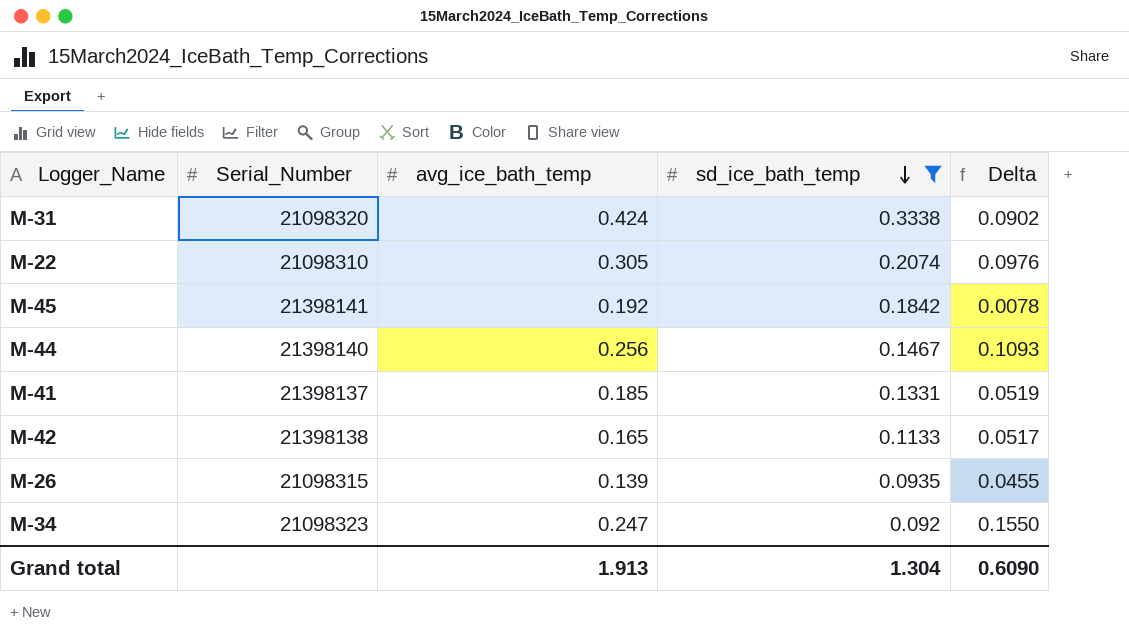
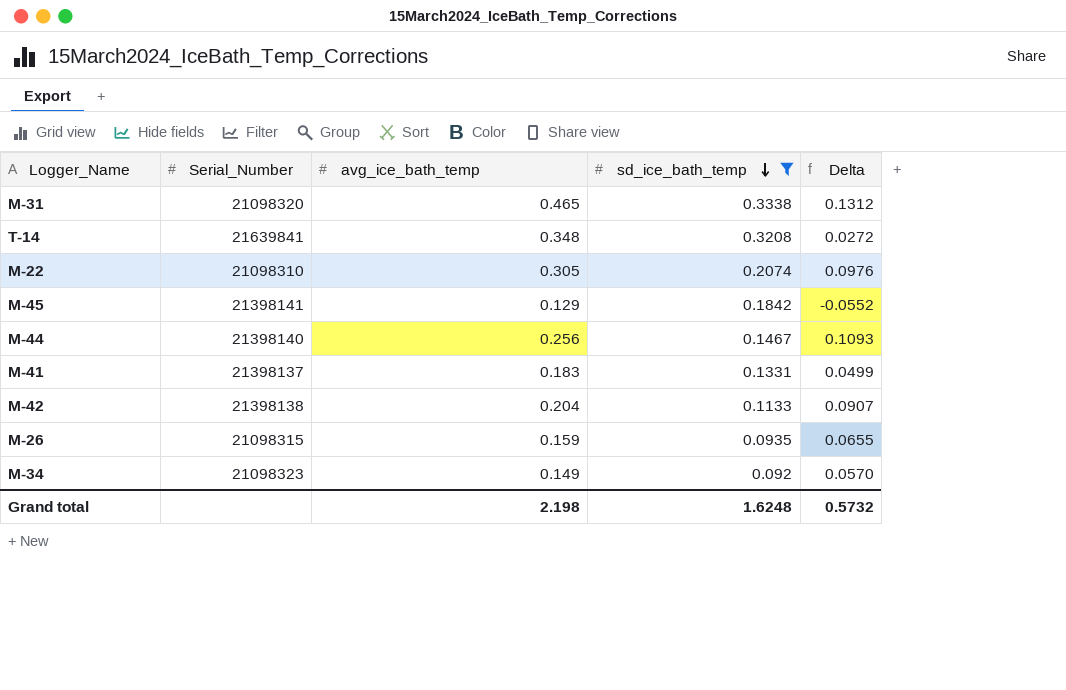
M-31 | avg_ice_bath_temp: 0.424 -> 0.465
M-31 | Delta: 0.0902 -> 0.1312
row T-14: none -> 21639841 | 0.348 | 0.3208 | 0.0272
M-45 | avg_ice_bath_temp: 0.192 -> 0.129
M-45 | Delta: 0.0078 -> -0.0552
M-41 | avg_ice_bath_temp: 0.185 -> 0.183
M-41 | Delta: 0.0519 -> 0.0499
M-42 | avg_ice_bath_temp: 0.165 -> 0.204
M-42 | Delta: 0.0517 -> 0.0907
M-26 | avg_ice_bath_temp: 0.139 -> 0.159
M-26 | Delta: 0.0455 -> 0.0655
M-34 | avg_ice_bath_temp: 0.247 -> 0.149
M-34 | Delta: 0.1550 -> 0.0570
Grand total | avg_ice_bath_temp: 1.913 -> 2.198
Grand total | sd_ice_bath_temp: 1.304 -> 1.6248
Grand total | Delta: 0.6090 -> 0.5732

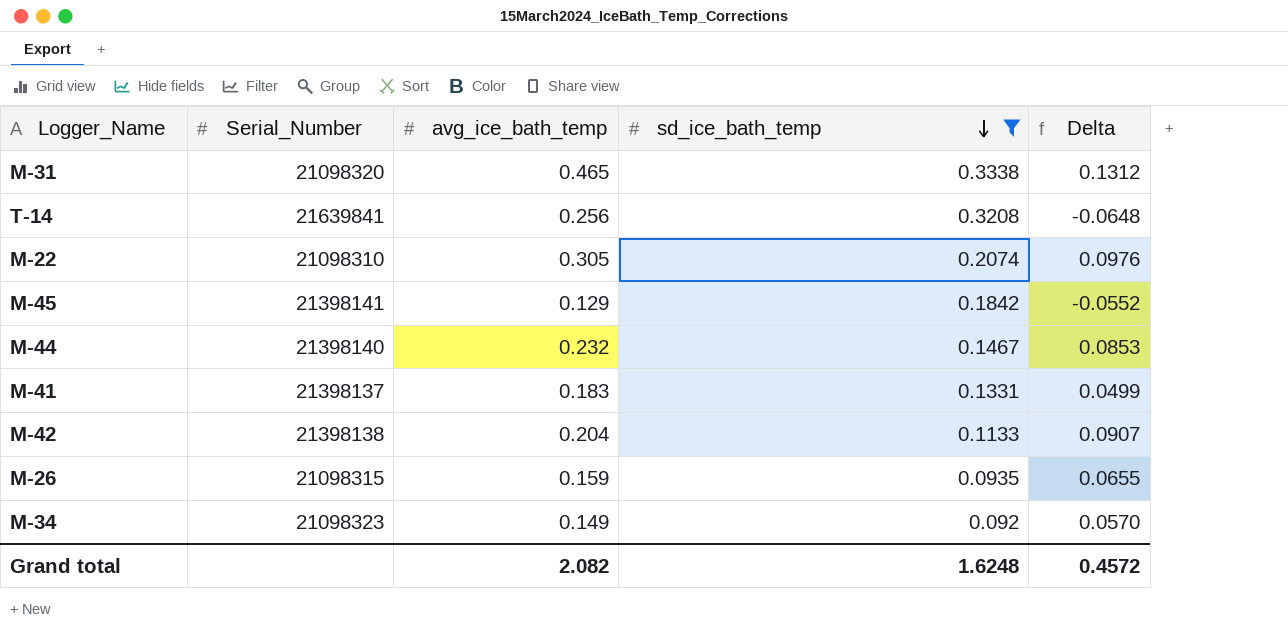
T-14 | avg_ice_bath_temp: 0.348 -> 0.256
T-14 | Delta: 0.0272 -> -0.0648
M-44 | avg_ice_bath_temp: 0.256 -> 0.232
M-44 | Delta: 0.1093 -> 0.0853
Grand total | avg_ice_bath_temp: 2.198 -> 2.082
Grand total | Delta: 0.5732 -> 0.4572

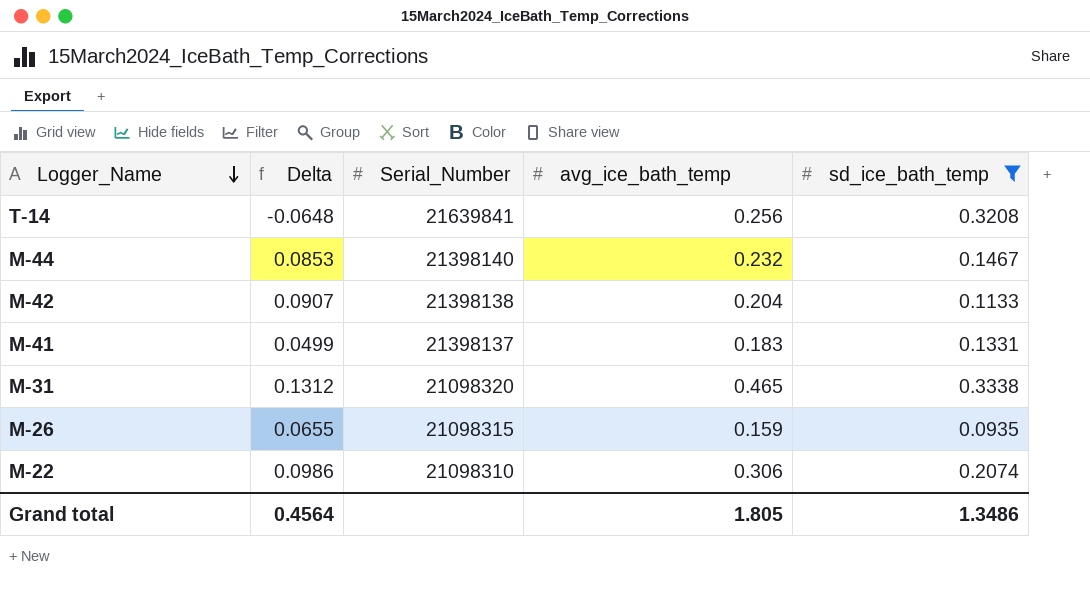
row order: sd_ice_bath_temp descending -> Logger_Name descending
column Delta | position: 5 -> 2
row M-45: 21398141 | 0.129 | 0.1842 | -0.0552 -> none
row M-34: 21098323 | 0.149 | 0.092 | 0.0570 -> none
M-22 | Delta: 0.0976 -> 0.0986
M-22 | avg_ice_bath_temp: 0.305 -> 0.306
Grand total | Delta: 0.4572 -> 0.4564
Grand total | avg_ice_bath_temp: 2.082 -> 1.805
Grand total | sd_ice_bath_temp: 1.6248 -> 1.3486

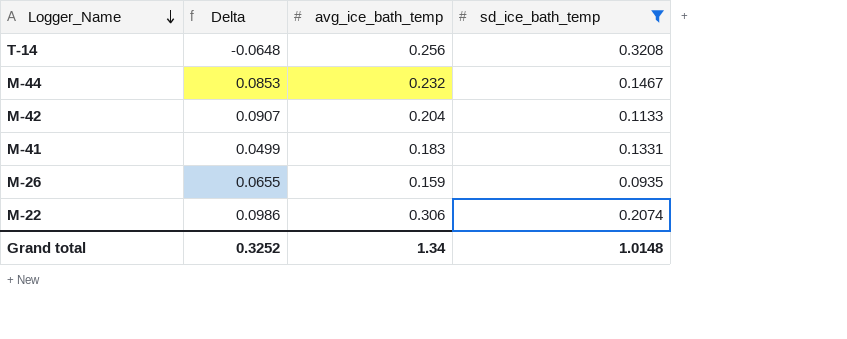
column Serial_Number | position: 3 -> none
row M-31: 0.1312 | 21098320 | 0.465 | 0.3338 -> none
Grand total | Delta: 0.4564 -> 0.3252
Grand total | avg_ice_bath_temp: 1.805 -> 1.34
Grand total | sd_ice_bath_temp: 1.3486 -> 1.0148

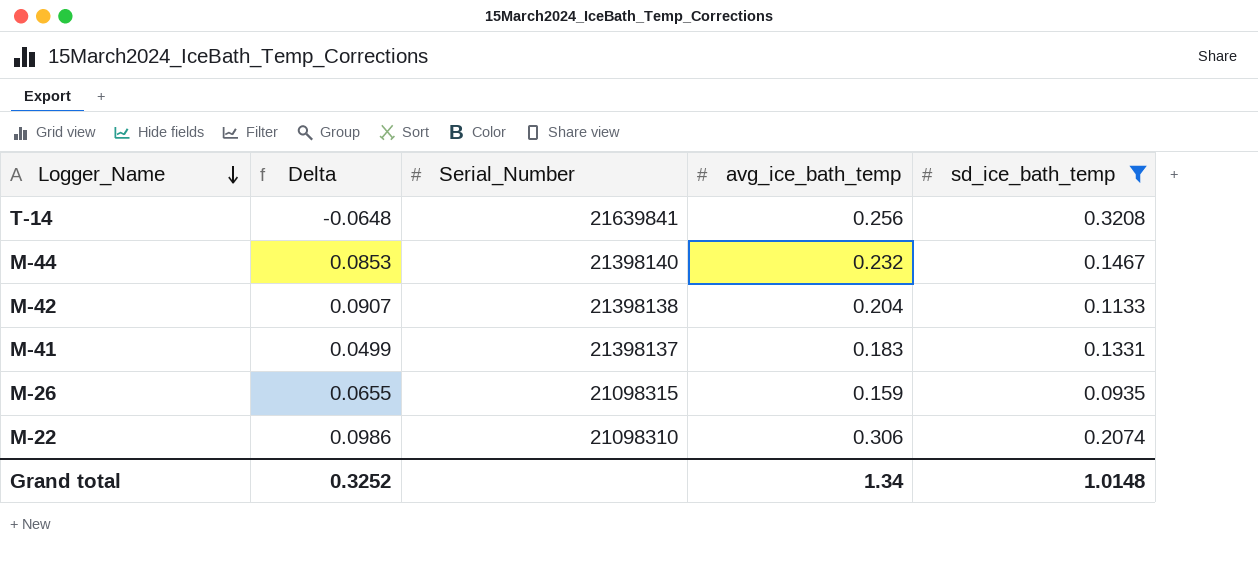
column Serial_Number | position: none -> 3

